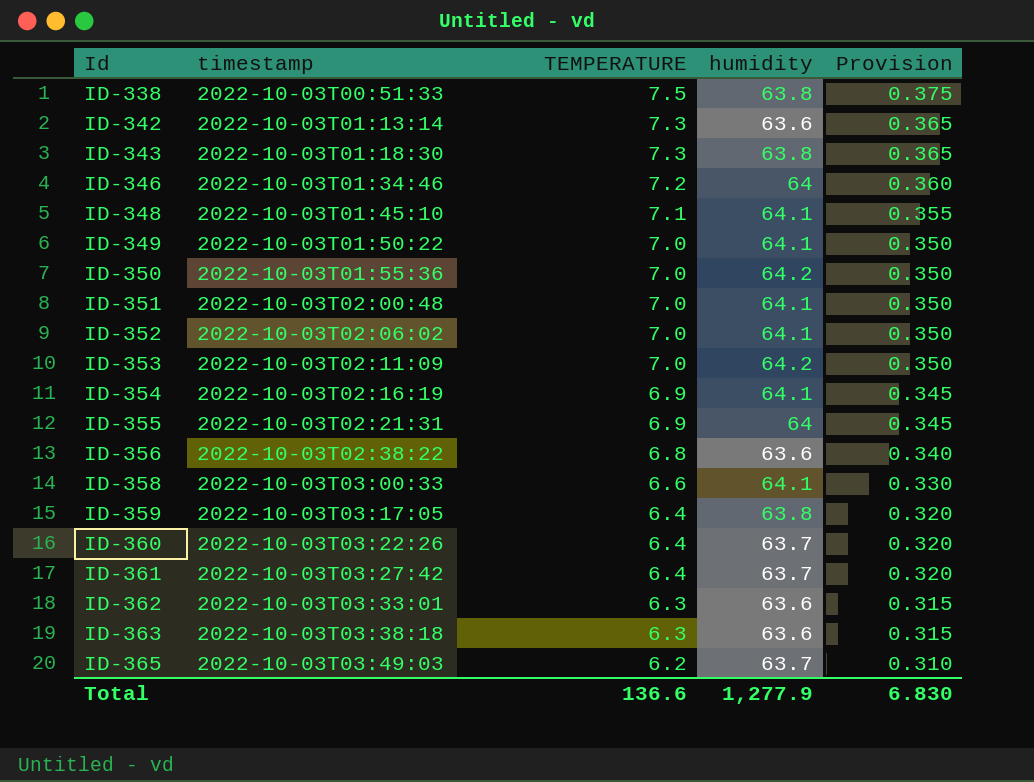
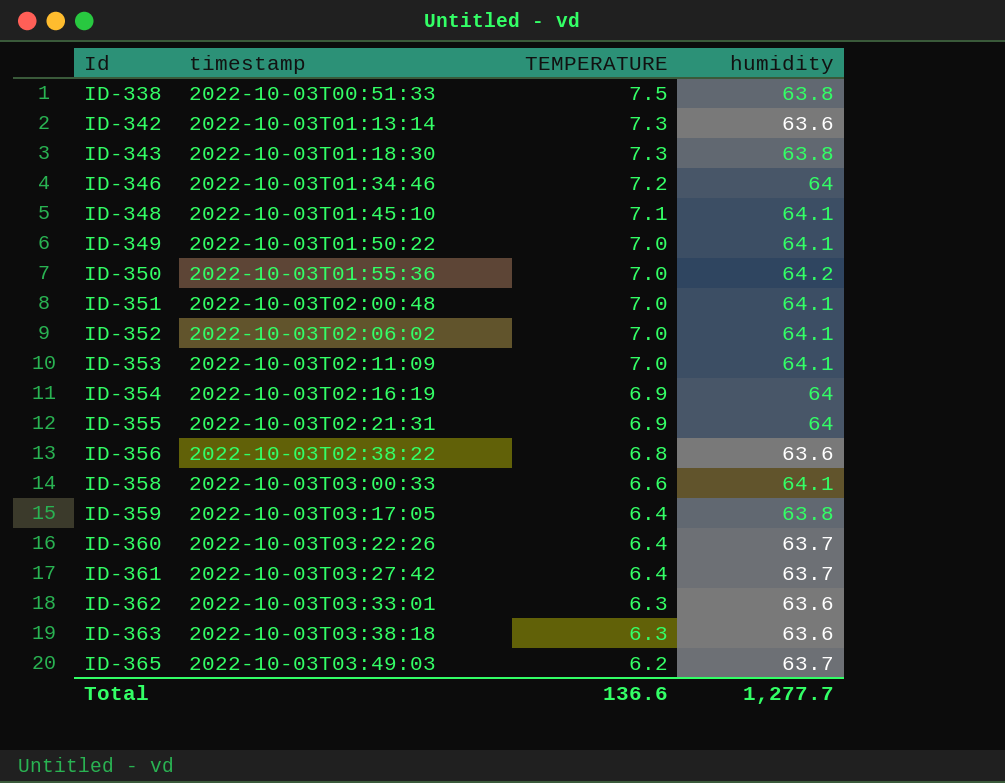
column Provision | formula: [TEMPERATURE] * 0.05 -> none
ID-353 | humidity: 64.2 -> 64.1
ID-354 | humidity: 64.1 -> 64
Total | humidity: 1,277.9 -> 1,277.7

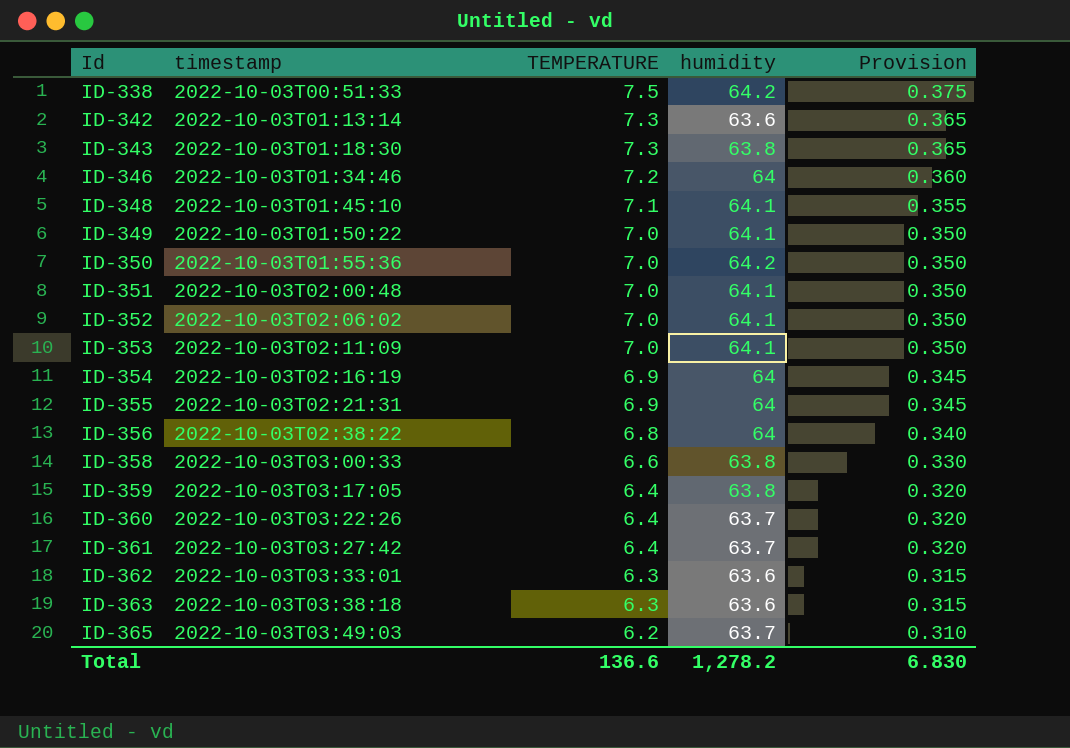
column Provision | formula: none -> [TEMPERATURE] * 0.05
ID-338 | humidity: 63.8 -> 64.2
ID-356 | humidity: 63.6 -> 64
ID-358 | humidity: 64.1 -> 63.8
Total | humidity: 1,277.7 -> 1,278.2

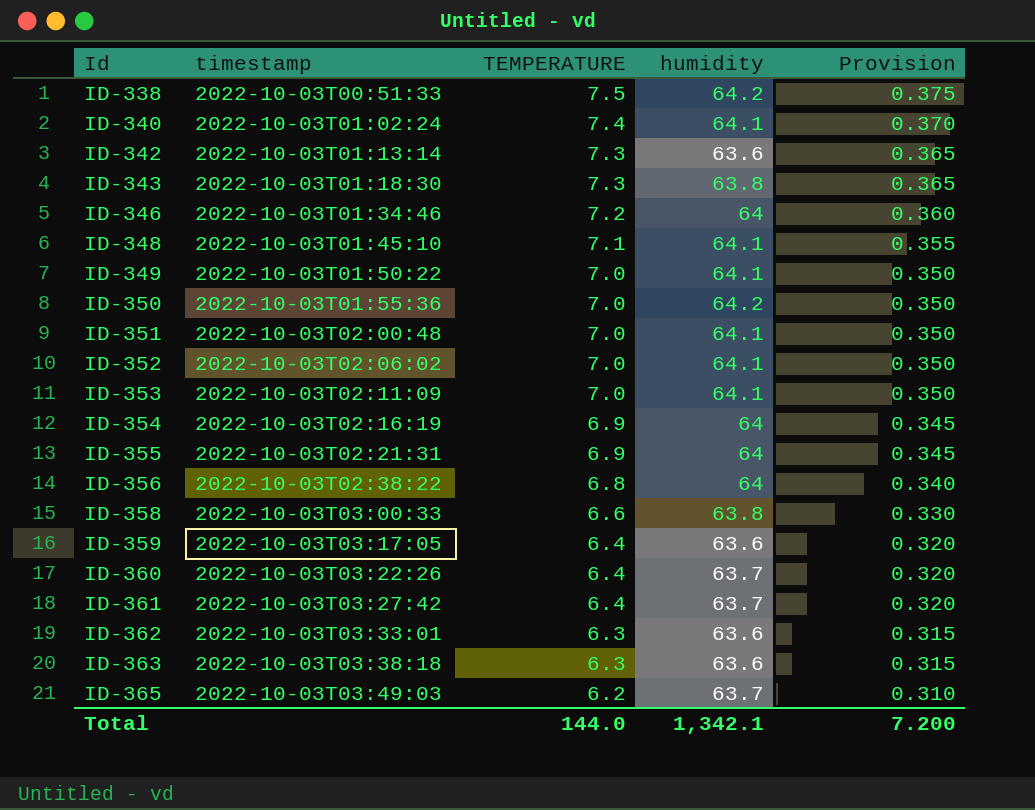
row ID-340: none -> 2022-10-03T01:02:24 | 7.4 | 64.1 | 0.370
ID-359 | humidity: 63.8 -> 63.6
Total | TEMPERATURE: 136.6 -> 144.0
Total | humidity: 1,278.2 -> 1,342.1
Total | Provision: 6.830 -> 7.200

